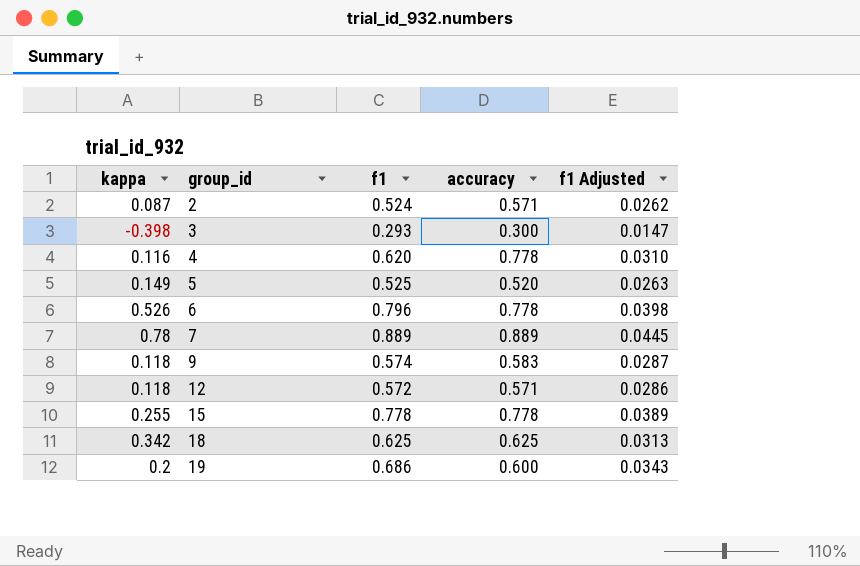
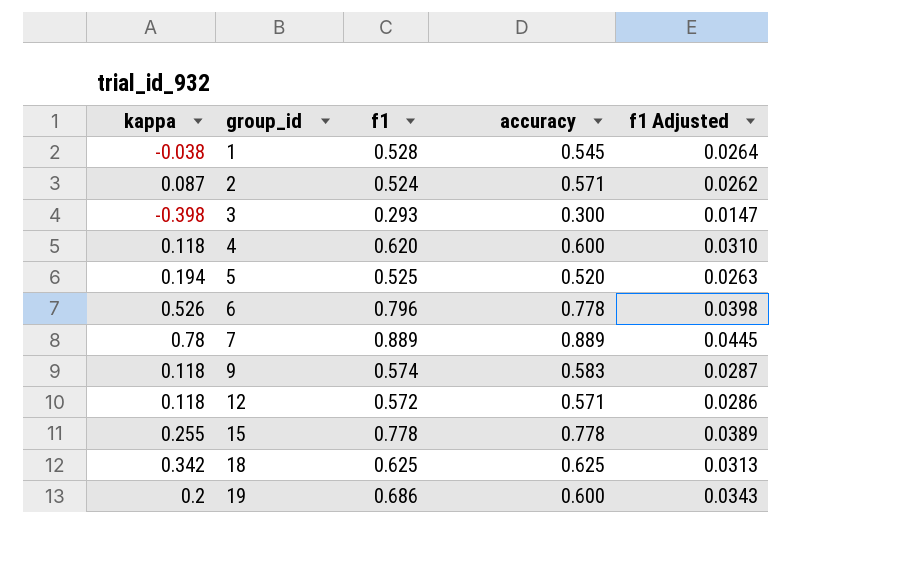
row 1: none -> -0.038 | 0.528 | 0.545 | 0.0264
4 | kappa: 0.116 -> 0.118
4 | accuracy: 0.778 -> 0.600
5 | kappa: 0.149 -> 0.194

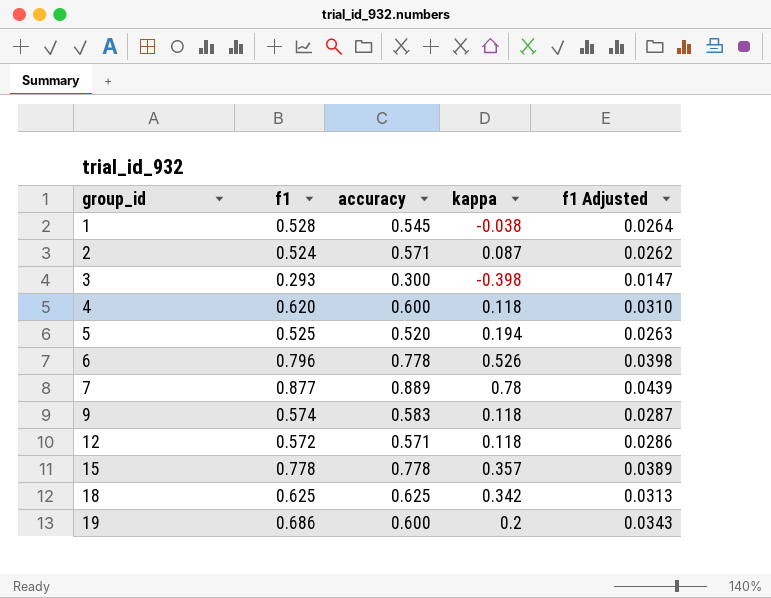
column kappa | position: 1 -> 4
7 | f1: 0.889 -> 0.877
7 | f1 Adjusted: 0.0445 -> 0.0439
15 | kappa: 0.255 -> 0.357

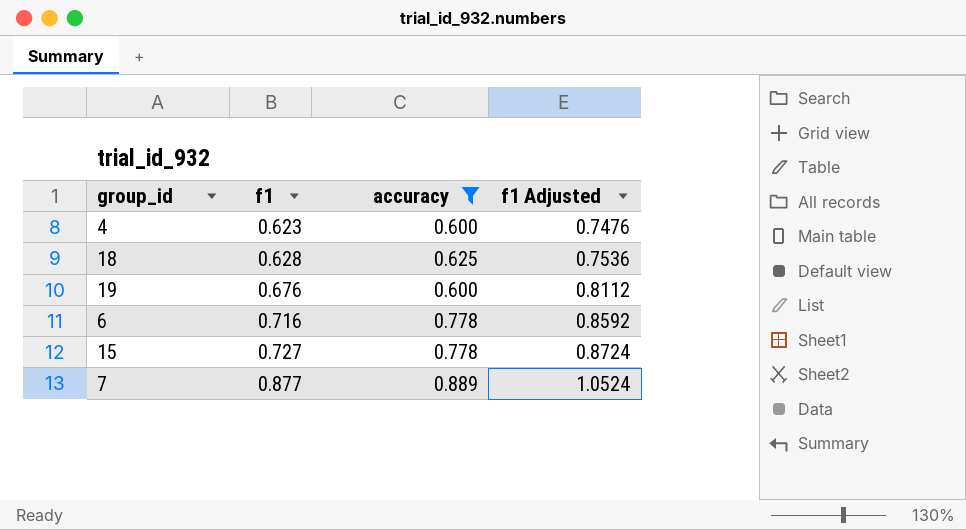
filter: none -> accuracy >= 0.600
row order: group_id ascending -> f1 ascending
column kappa | position: 4 -> none
column f1 Adjusted | formula: [f1] * 0.05 -> [f1] * 1.2
4 | f1: 0.620 -> 0.623
18 | f1: 0.625 -> 0.628
19 | f1: 0.686 -> 0.676
6 | f1: 0.796 -> 0.716
15 | f1: 0.778 -> 0.727

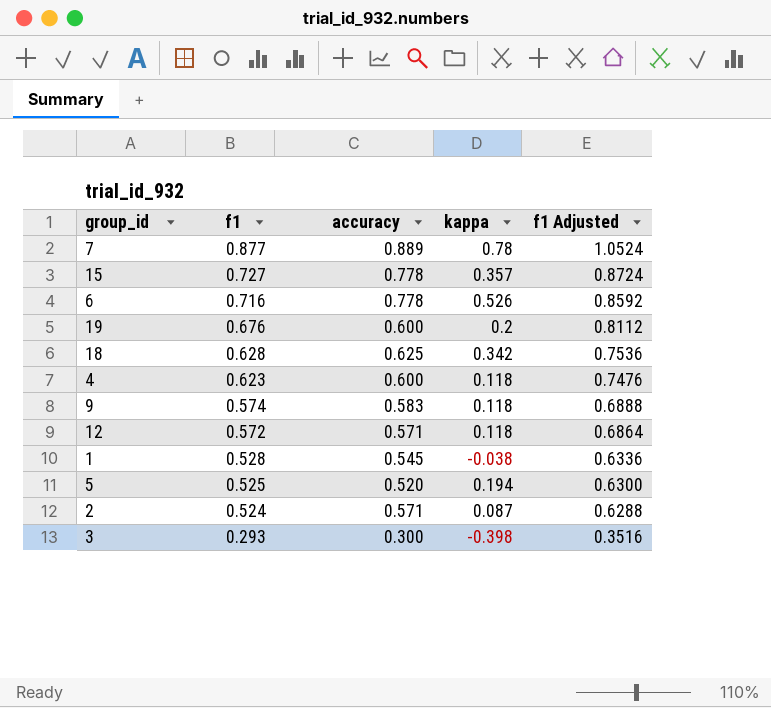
filter: accuracy >= 0.600 -> none
row order: f1 ascending -> f1 descending
column kappa | position: none -> 4

